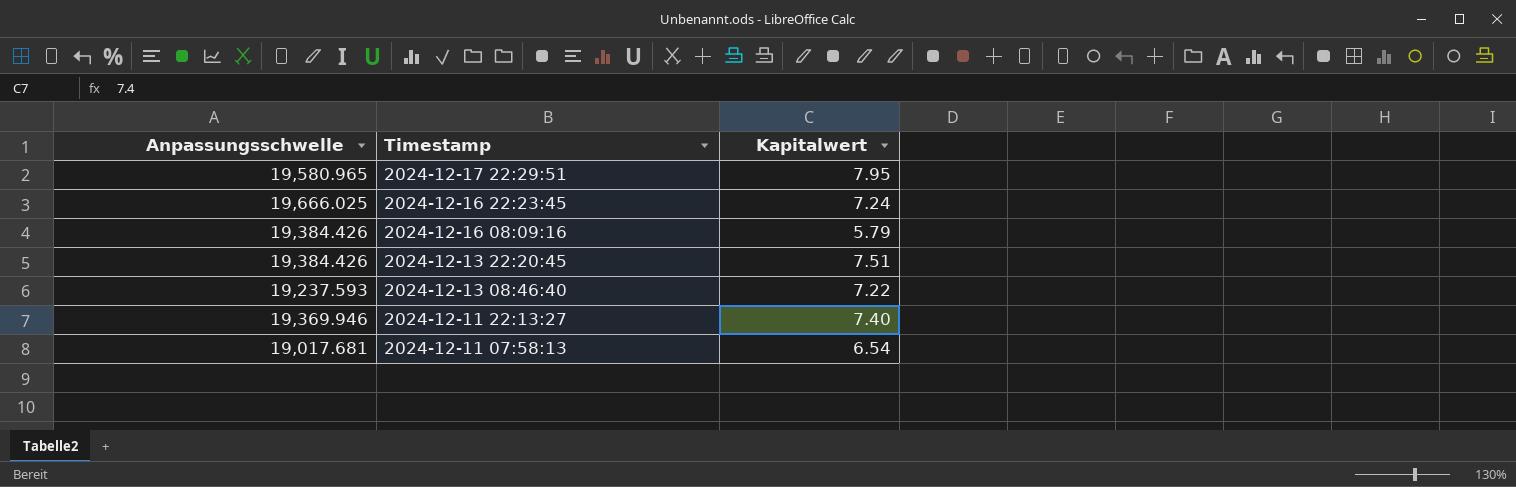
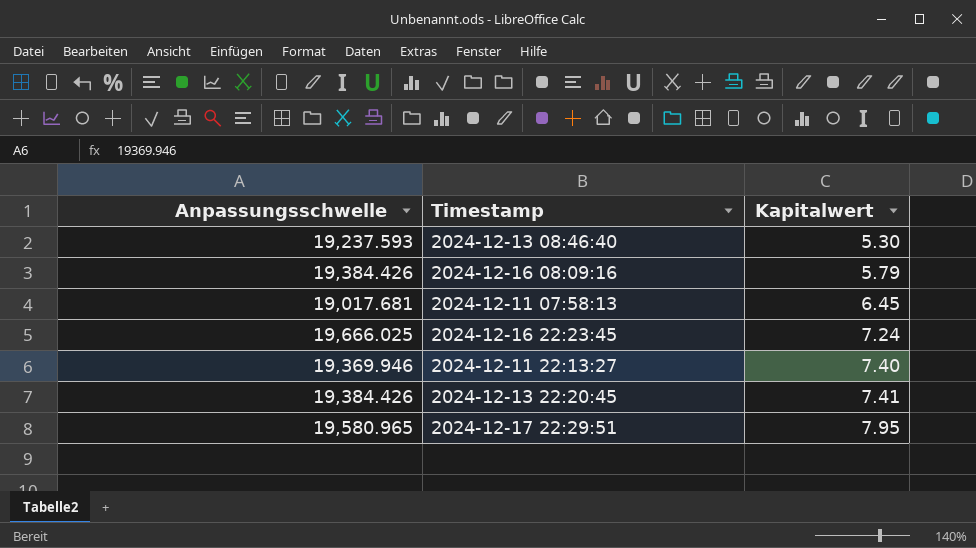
row order: Timestamp descending -> Kapitalwert ascending
2024-12-13 08:46:40 | Kapitalwert: 7.22 -> 5.30
2024-12-11 07:58:13 | Kapitalwert: 6.54 -> 6.45
2024-12-13 22:20:45 | Kapitalwert: 7.51 -> 7.41

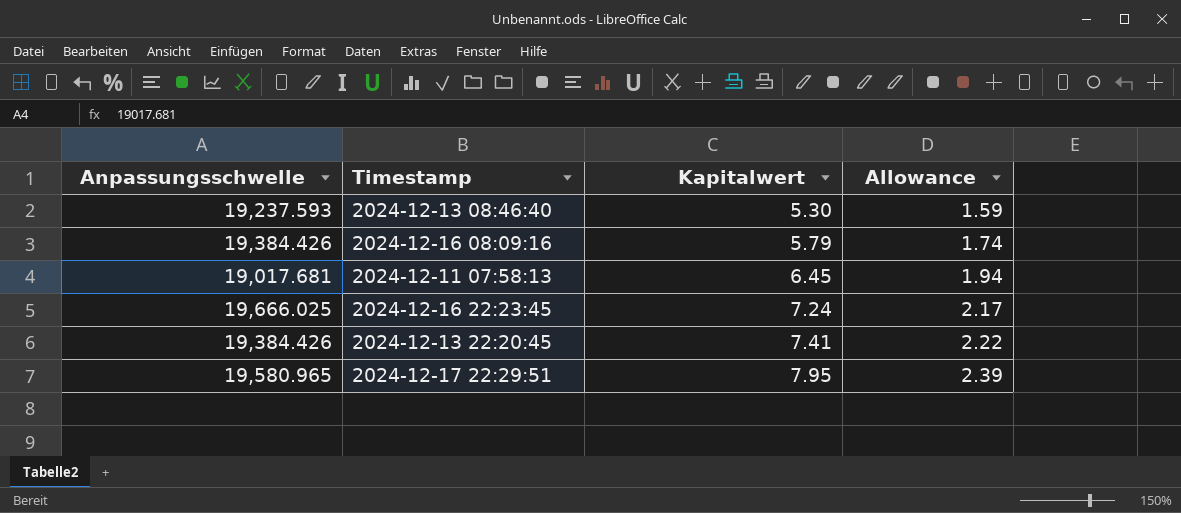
column Allowance | formula: none -> [Kapitalwert] * 0.3
row 2024-12-11 22:13:27: 19,369.946 | 7.40 -> none

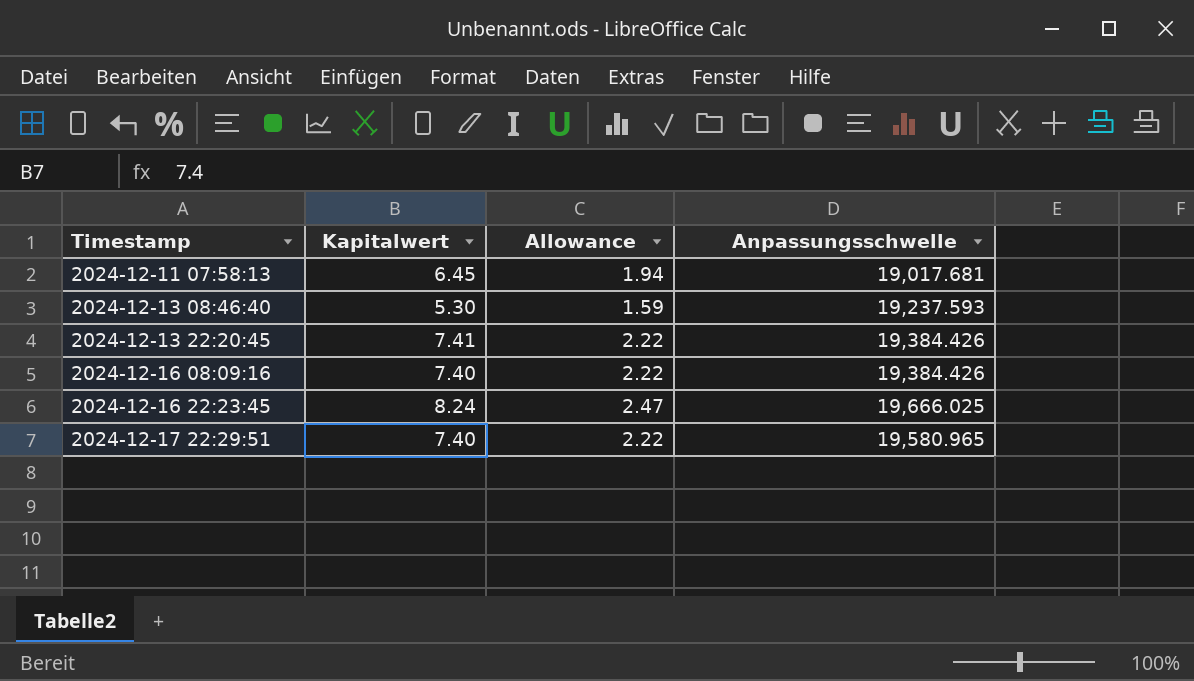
row order: Kapitalwert ascending -> Timestamp ascending
column Anpassungsschwelle | position: 1 -> 4
2024-12-16 08:09:16 | Kapitalwert: 5.79 -> 7.40
2024-12-16 08:09:16 | Allowance: 1.74 -> 2.22
2024-12-16 22:23:45 | Kapitalwert: 7.24 -> 8.24
2024-12-16 22:23:45 | Allowance: 2.17 -> 2.47
2024-12-17 22:29:51 | Kapitalwert: 7.95 -> 7.40
2024-12-17 22:29:51 | Allowance: 2.39 -> 2.22

